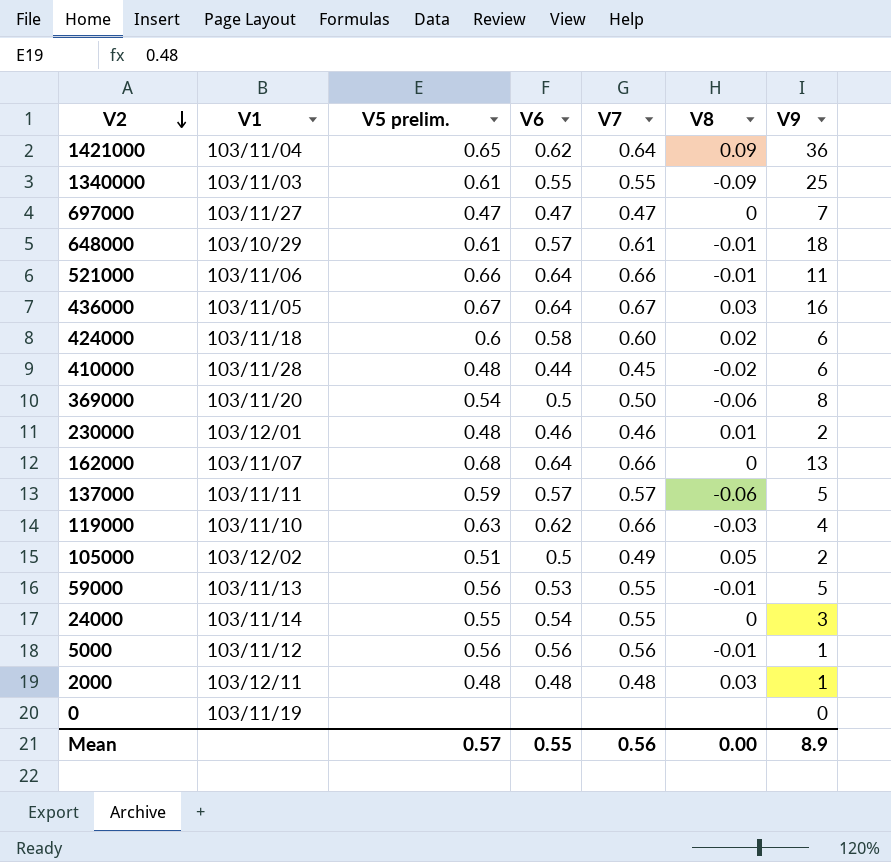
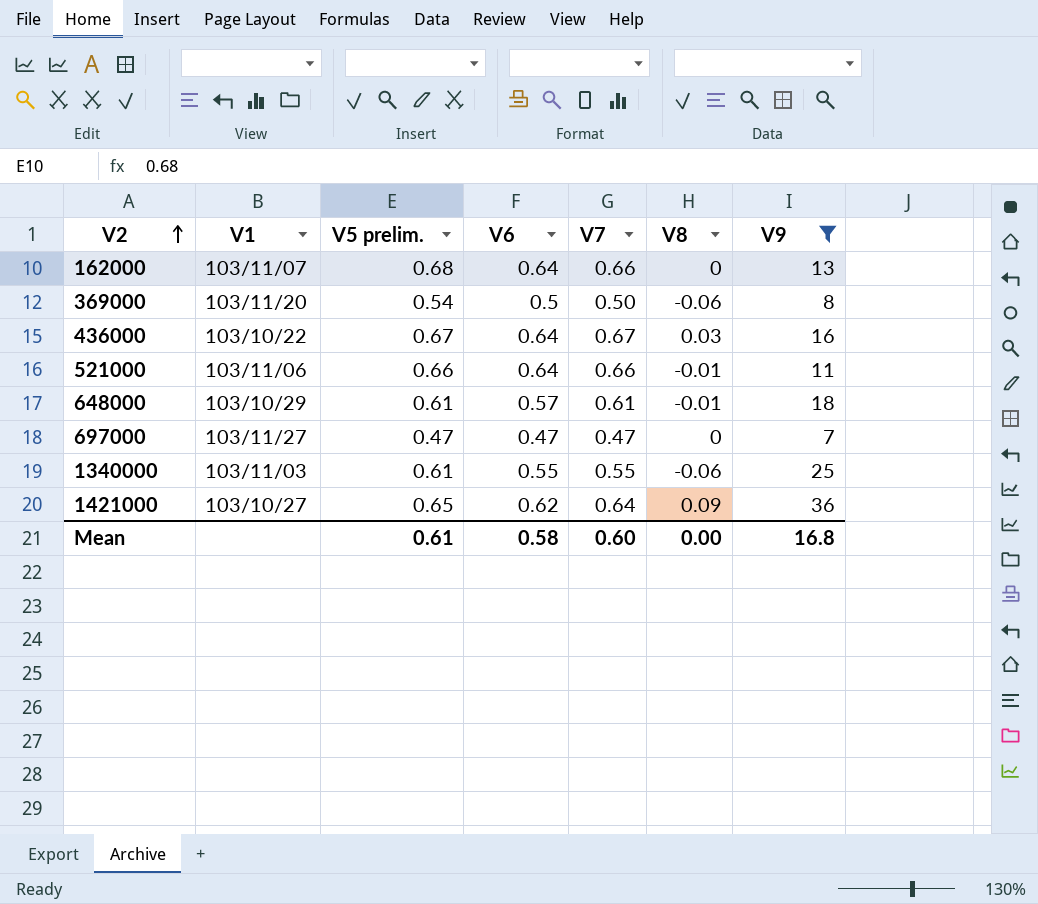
filter: none -> V9 >= 7
row order: V2 descending -> V2 ascending
436000 | V1: 103/11/05 -> 103/10/22
1340000 | V8: -0.09 -> -0.06
1421000 | V1: 103/11/04 -> 103/10/27
Mean | V5 prelim.: 0.57 -> 0.61
Mean | V6: 0.55 -> 0.58
Mean | V7: 0.56 -> 0.60
Mean | V9: 8.9 -> 16.8

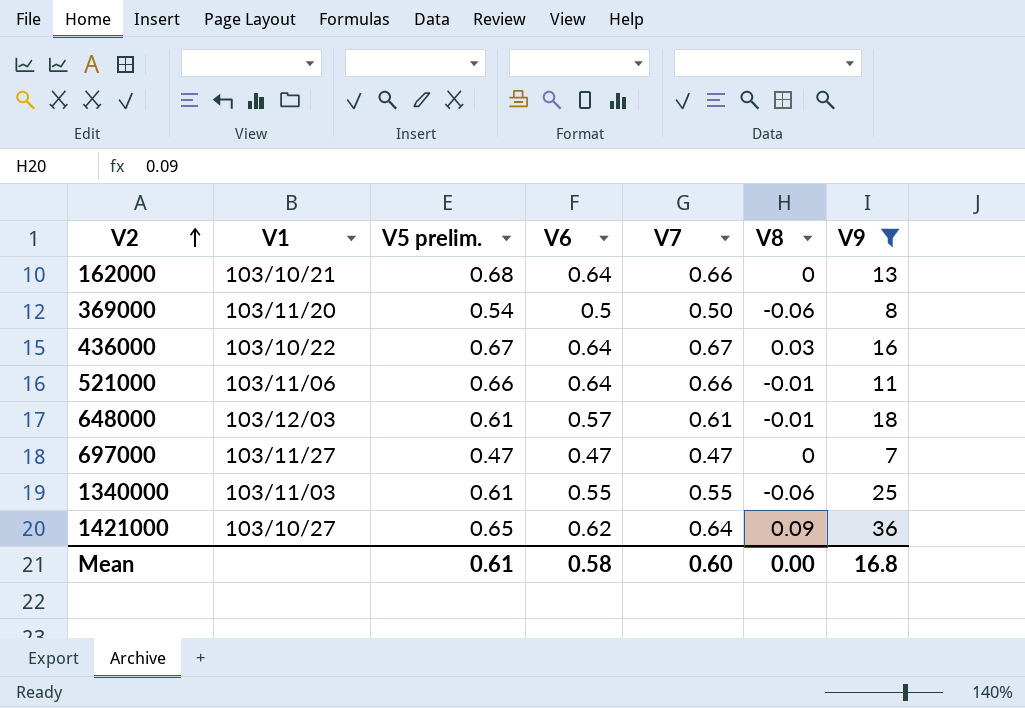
162000 | V1: 103/11/07 -> 103/10/21
648000 | V1: 103/10/29 -> 103/12/03

